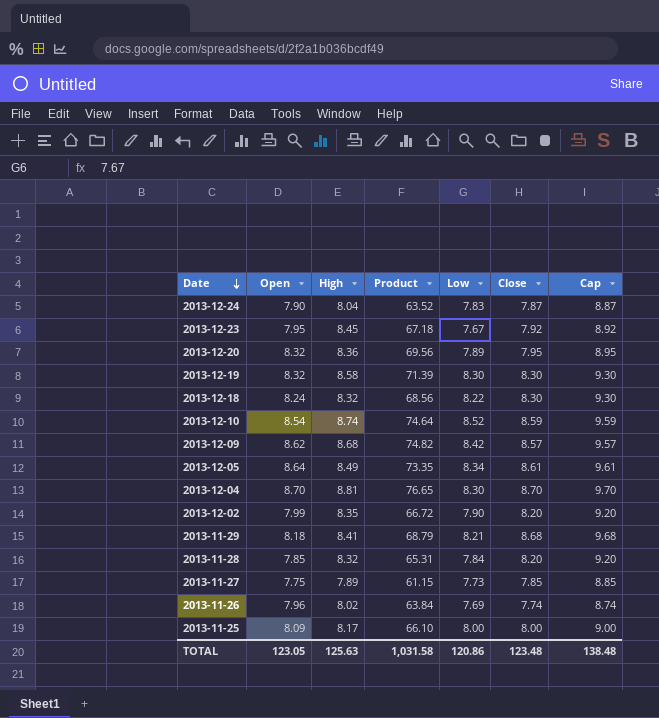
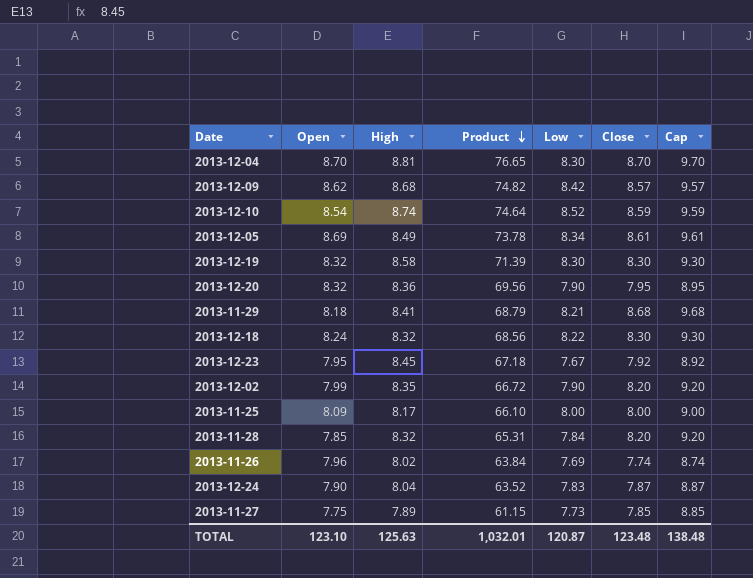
row order: Date descending -> Product descending
2013-12-05 | Open: 8.64 -> 8.69
2013-12-05 | Product: 73.35 -> 73.78
2013-12-20 | Low: 7.89 -> 7.90
TOTAL | Open: 123.05 -> 123.10
TOTAL | Product: 1,031.58 -> 1,032.01
TOTAL | Low: 120.86 -> 120.87

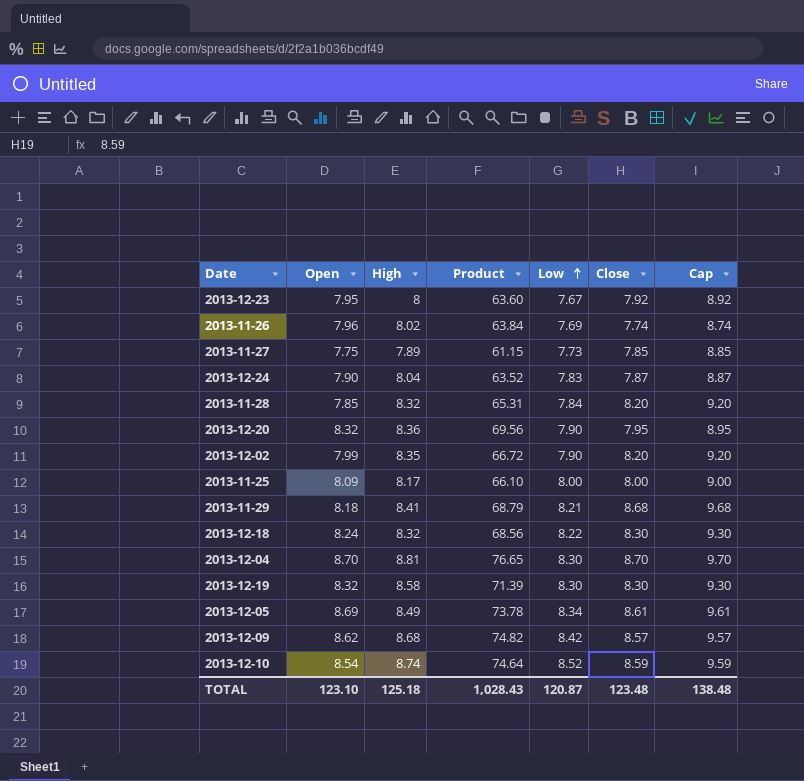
row order: Product descending -> Low ascending
2013-12-23 | High: 8.45 -> 8
2013-12-23 | Product: 67.18 -> 63.60
TOTAL | High: 125.63 -> 125.18
TOTAL | Product: 1,032.01 -> 1,028.43

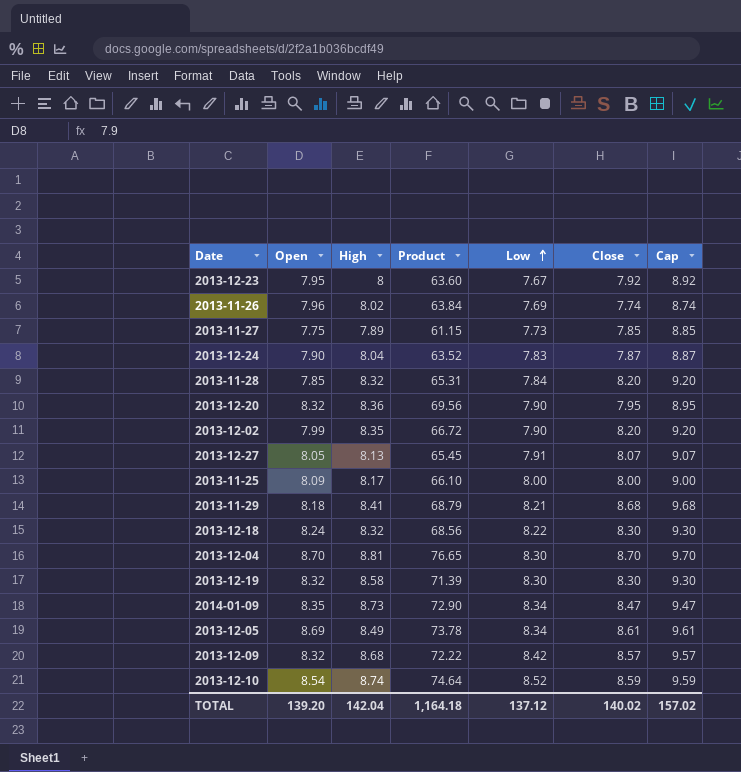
row 2013-12-27: none -> 8.05 | 8.13 | 65.45 | 7.91 | 8.07 | 9.07
row 2014-01-09: none -> 8.35 | 8.73 | 72.90 | 8.34 | 8.47 | 9.47
2013-12-09 | Open: 8.62 -> 8.32
2013-12-09 | Product: 74.82 -> 72.22
TOTAL | Open: 123.10 -> 139.20
TOTAL | High: 125.18 -> 142.04
TOTAL | Product: 1,028.43 -> 1,164.18
TOTAL | Low: 120.87 -> 137.12
TOTAL | Close: 123.48 -> 140.02
TOTAL | Cap: 138.48 -> 157.02

